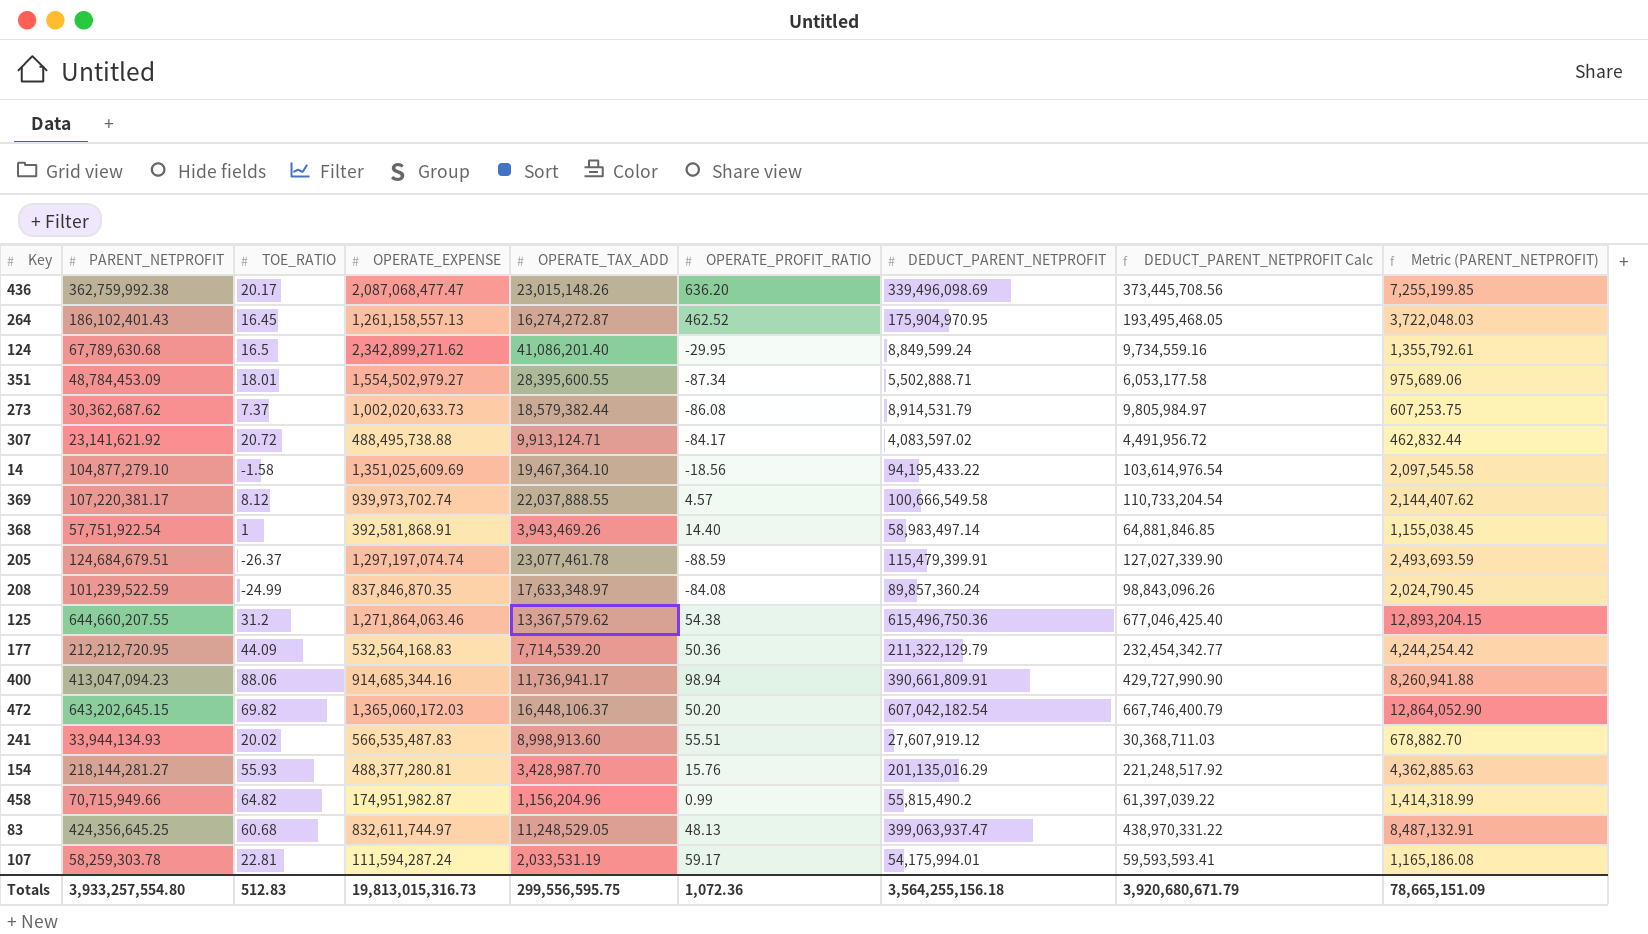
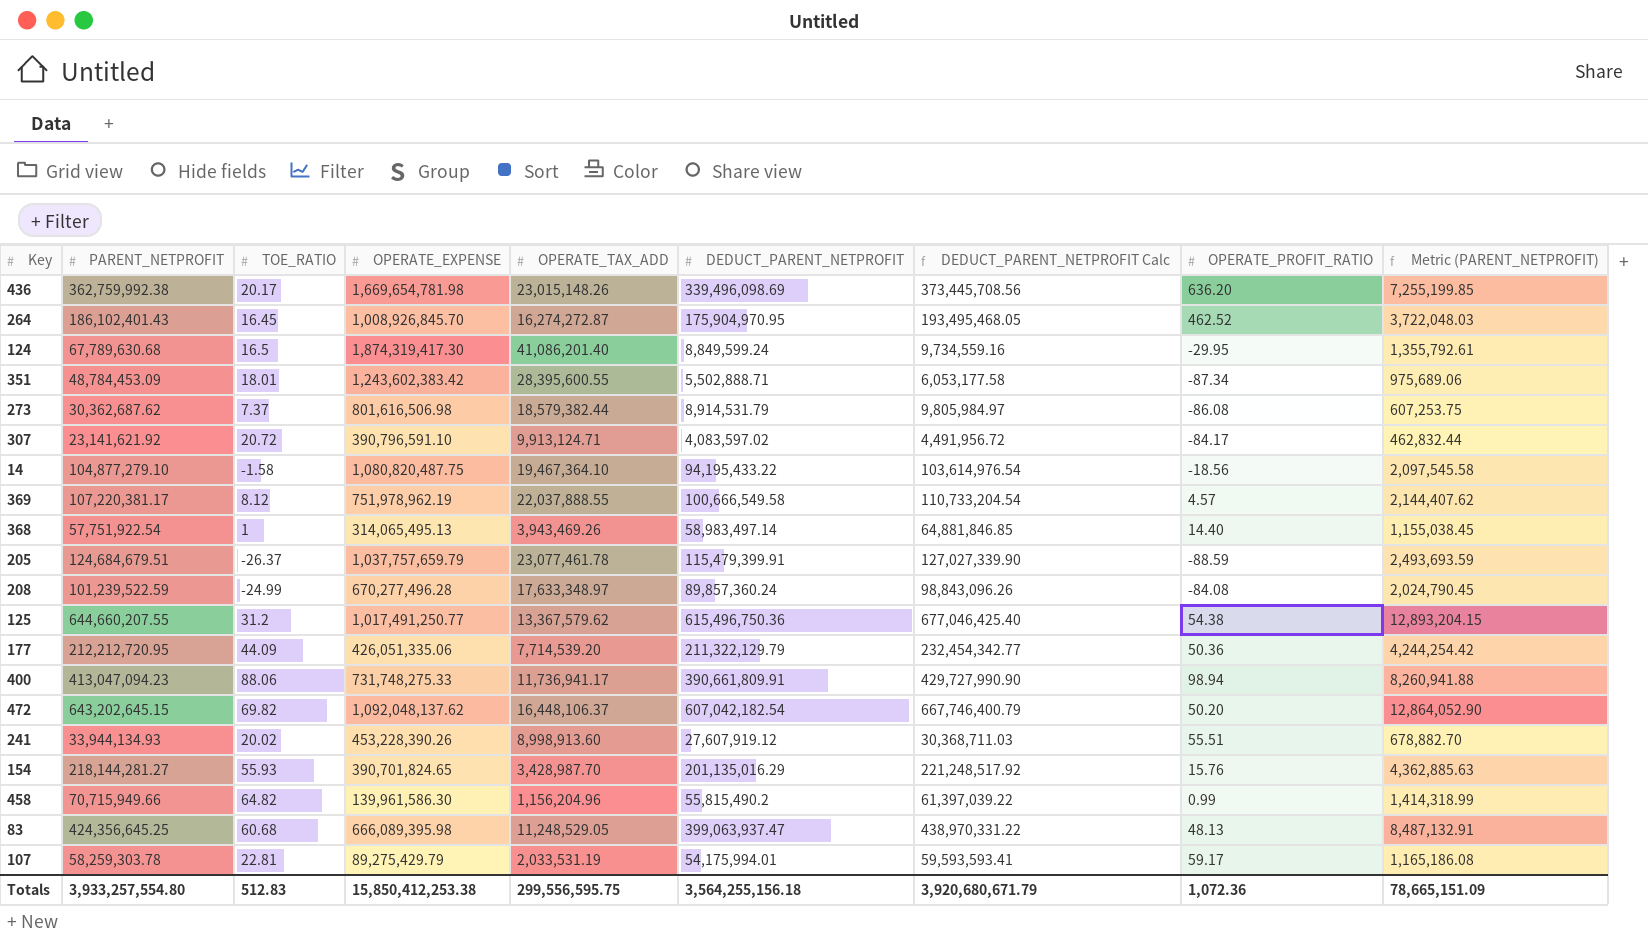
column OPERATE_PROFIT_RATIO | position: 6 -> 8
436 | OPERATE_EXPENSE: 2,087,068,477.47 -> 1,669,654,781.98
264 | OPERATE_EXPENSE: 1,261,158,557.13 -> 1,008,926,845.70
124 | OPERATE_EXPENSE: 2,342,899,271.62 -> 1,874,319,417.30
351 | OPERATE_EXPENSE: 1,554,502,979.27 -> 1,243,602,383.42
273 | OPERATE_EXPENSE: 1,002,020,633.73 -> 801,616,506.98
307 | OPERATE_EXPENSE: 488,495,738.88 -> 390,796,591.10
14 | OPERATE_EXPENSE: 1,351,025,609.69 -> 1,080,820,487.75
369 | OPERATE_EXPENSE: 939,973,702.74 -> 751,978,962.19
368 | OPERATE_EXPENSE: 392,581,868.91 -> 314,065,495.13
205 | OPERATE_EXPENSE: 1,297,197,074.74 -> 1,037,757,659.79
208 | OPERATE_EXPENSE: 837,846,870.35 -> 670,277,496.28
125 | OPERATE_EXPENSE: 1,271,864,063.46 -> 1,017,491,250.77
177 | OPERATE_EXPENSE: 532,564,168.83 -> 426,051,335.06
400 | OPERATE_EXPENSE: 914,685,344.16 -> 731,748,275.33
472 | OPERATE_EXPENSE: 1,365,060,172.03 -> 1,092,048,137.62
241 | OPERATE_EXPENSE: 566,535,487.83 -> 453,228,390.26
154 | OPERATE_EXPENSE: 488,377,280.81 -> 390,701,824.65
458 | OPERATE_EXPENSE: 174,951,982.87 -> 139,961,586.30
83 | OPERATE_EXPENSE: 832,611,744.97 -> 666,089,395.98
107 | OPERATE_EXPENSE: 111,594,287.24 -> 89,275,429.79
Totals | OPERATE_EXPENSE: 19,813,015,316.73 -> 15,850,412,253.38

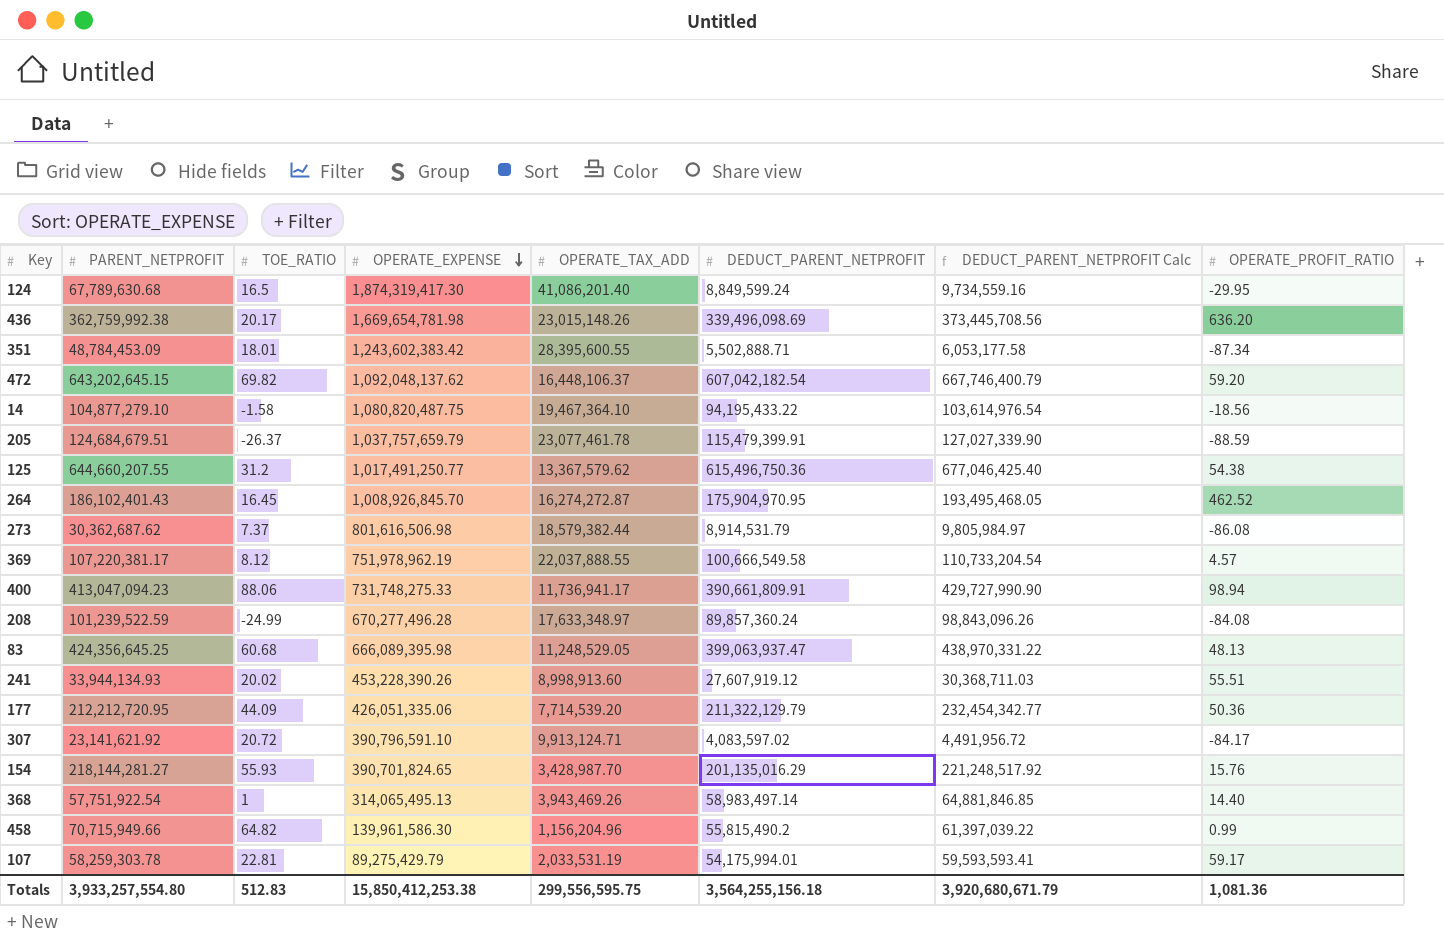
row order: none -> OPERATE_EXPENSE descending
column Metric (PARENT_NETPROFIT) | formula: [PARENT_NETPROFIT] * 0.02 -> none
472 | OPERATE_PROFIT_RATIO: 50.20 -> 59.20
Totals | OPERATE_PROFIT_RATIO: 1,072.36 -> 1,081.36

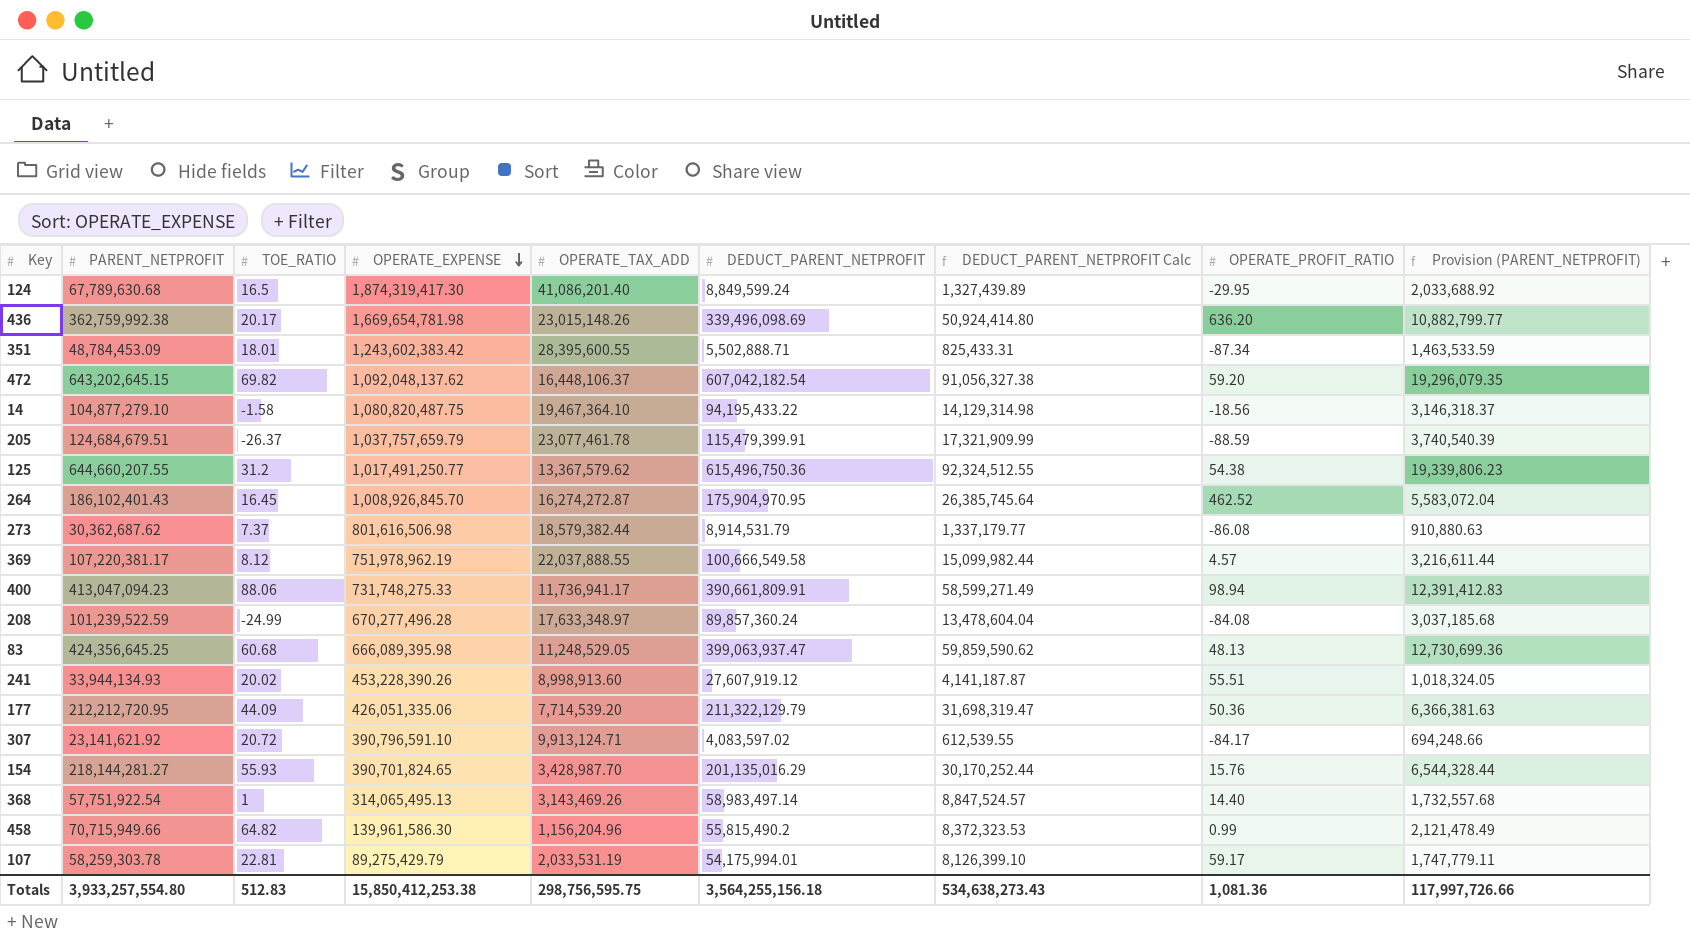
column DEDUCT_PARENT_NETPROFIT Calc | formula: [DEDUCT_PARENT_NETPROFIT] * 1.1 -> [DEDUCT_PARENT_NETPROFIT] * 0.15
column Provision (PARENT_NETPROFIT) | formula: none -> [PARENT_NETPROFIT] * 0.03
368 | OPERATE_TAX_ADD: 3,943,469.26 -> 3,143,469.26
Totals | OPERATE_TAX_ADD: 299,556,595.75 -> 298,756,595.75
Totals | DEDUCT_PARENT_NETPROFIT Calc: 3,920,680,671.79 -> 534,638,273.43

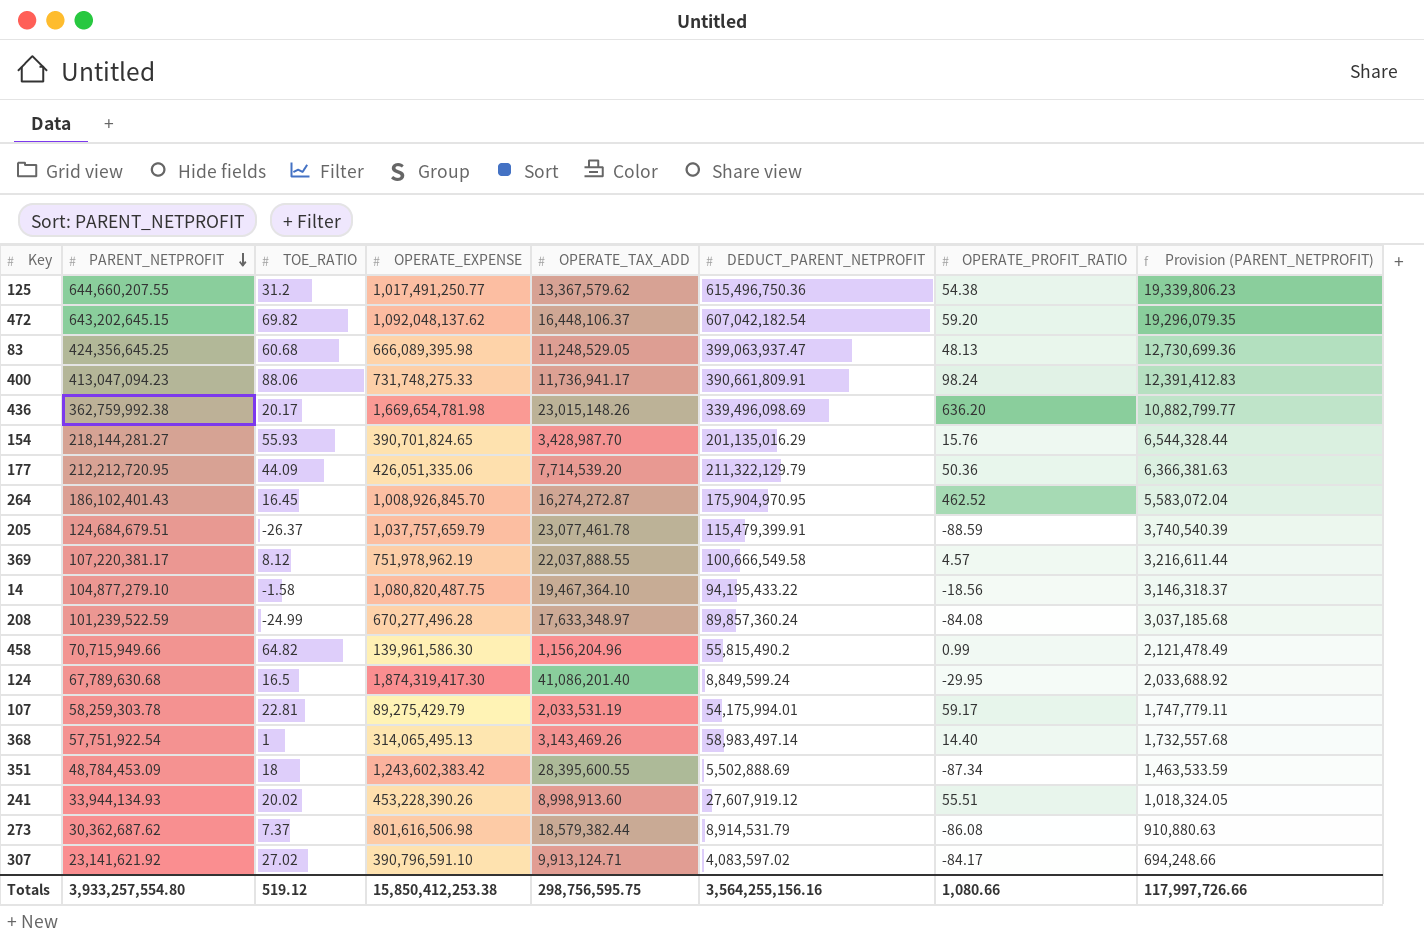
row order: OPERATE_EXPENSE descending -> PARENT_NETPROFIT descending
column DEDUCT_PARENT_NETPROFIT Calc | formula: [DEDUCT_PARENT_NETPROFIT] * 0.15 -> none
400 | OPERATE_PROFIT_RATIO: 98.94 -> 98.24
351 | TOE_RATIO: 18.01 -> 18
351 | DEDUCT_PARENT_NETPROFIT: 5,502,888.71 -> 5,502,888.69
307 | TOE_RATIO: 20.72 -> 27.02
Totals | TOE_RATIO: 512.83 -> 519.12
Totals | DEDUCT_PARENT_NETPROFIT: 3,564,255,156.18 -> 3,564,255,156.16
Totals | OPERATE_PROFIT_RATIO: 1,081.36 -> 1,080.66

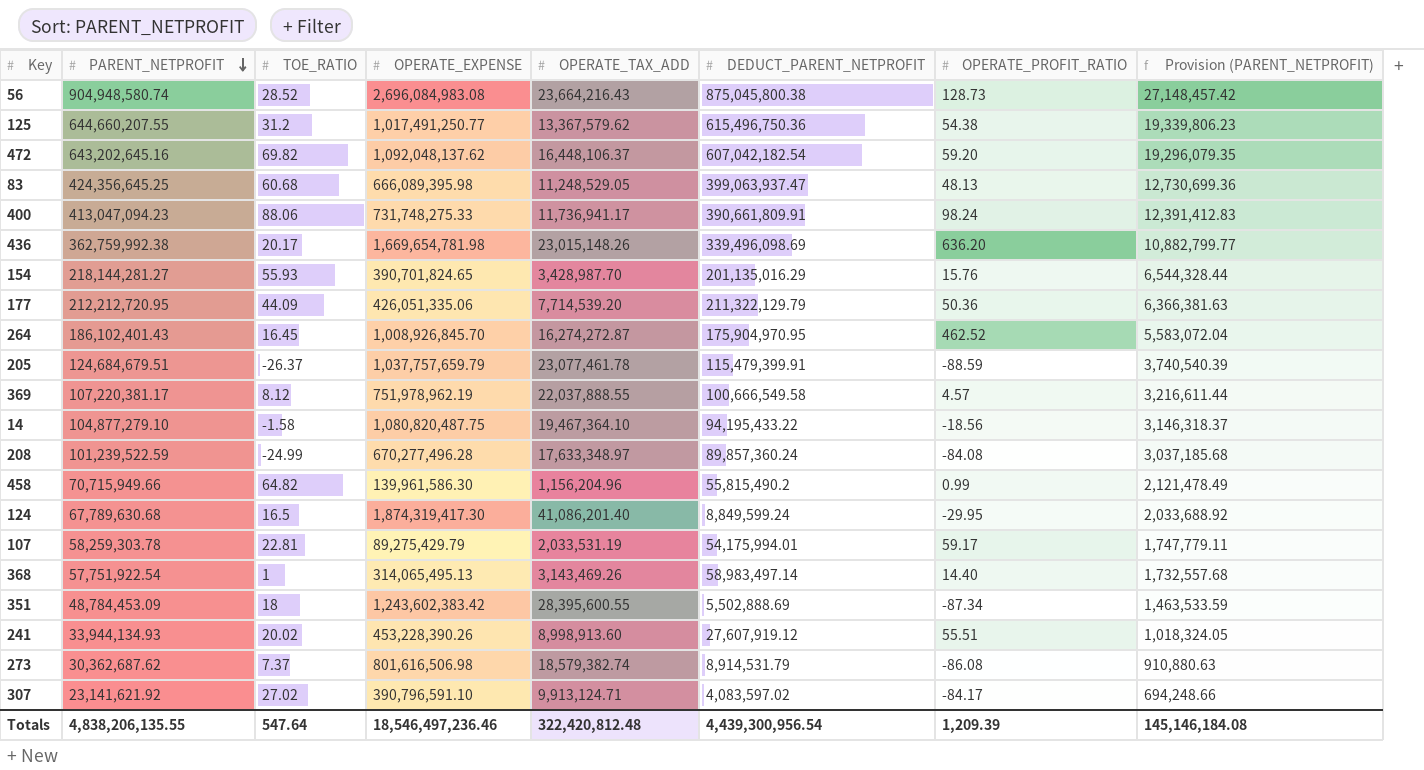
row 56: none -> 904,948,580.74 | 28.52 | 2,696,084,983.08 | 23,664,216.43 | 875,045,800.38 | 128.73 | 27,148,457.42
472 | PARENT_NETPROFIT: 643,202,645.15 -> 643,202,645.16
273 | OPERATE_TAX_ADD: 18,579,382.44 -> 18,579,382.74
Totals | PARENT_NETPROFIT: 3,933,257,554.80 -> 4,838,206,135.55
Totals | TOE_RATIO: 519.12 -> 547.64
Totals | OPERATE_EXPENSE: 15,850,412,253.38 -> 18,546,497,236.46
Totals | OPERATE_TAX_ADD: 298,756,595.75 -> 322,420,812.48
Totals | DEDUCT_PARENT_NETPROFIT: 3,564,255,156.16 -> 4,439,300,956.54
Totals | OPERATE_PROFIT_RATIO: 1,080.66 -> 1,209.39
Totals | Provision (PARENT_NETPROFIT): 117,997,726.66 -> 145,146,184.08

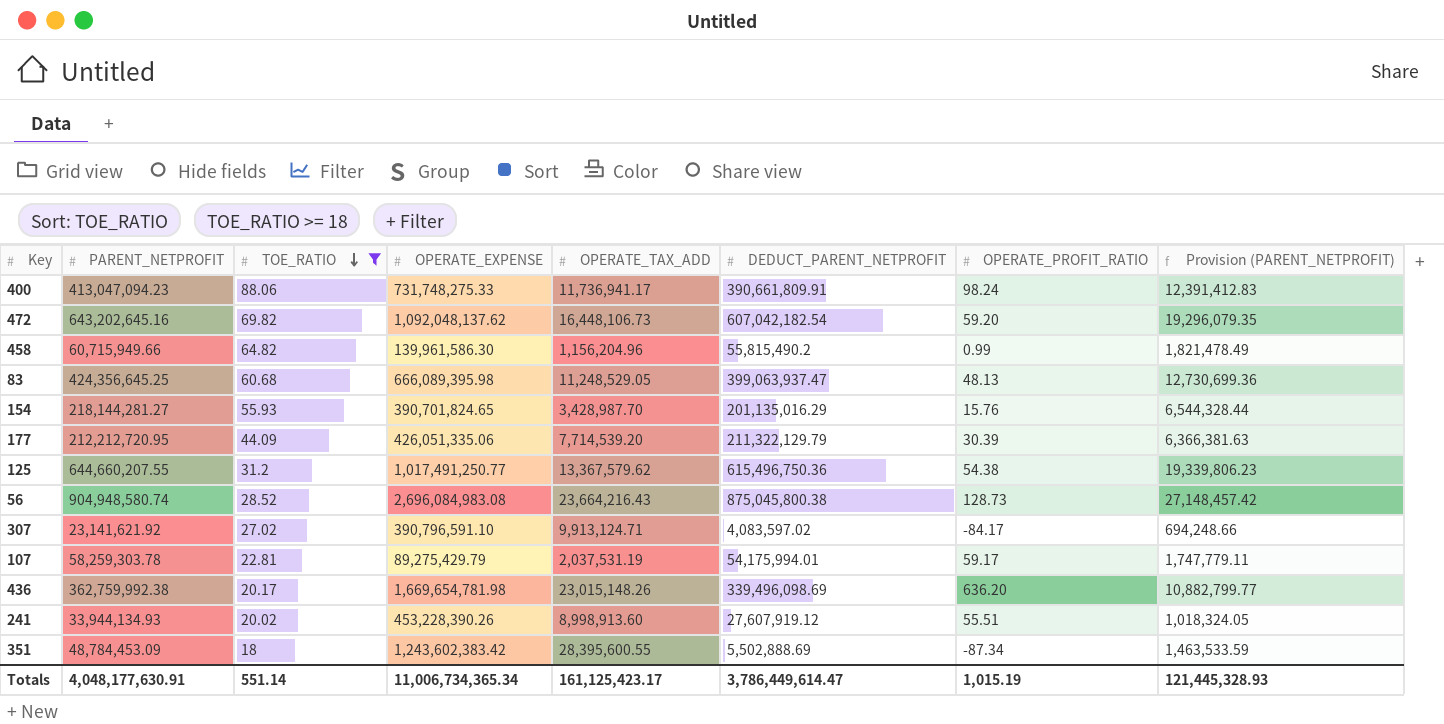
filter: none -> TOE_RATIO >= 18
row order: PARENT_NETPROFIT descending -> TOE_RATIO descending
472 | OPERATE_TAX_ADD: 16,448,106.37 -> 16,448,106.73
458 | PARENT_NETPROFIT: 70,715,949.66 -> 60,715,949.66
458 | Provision (PARENT_NETPROFIT): 2,121,478.49 -> 1,821,478.49
177 | OPERATE_PROFIT_RATIO: 50.36 -> 30.39
107 | OPERATE_TAX_ADD: 2,033,531.19 -> 2,037,531.19
Totals | PARENT_NETPROFIT: 4,838,206,135.55 -> 4,048,177,630.91
Totals | TOE_RATIO: 547.64 -> 551.14
Totals | OPERATE_EXPENSE: 18,546,497,236.46 -> 11,006,734,365.34
Totals | OPERATE_TAX_ADD: 322,420,812.48 -> 161,125,423.17
Totals | DEDUCT_PARENT_NETPROFIT: 4,439,300,956.54 -> 3,786,449,614.47
Totals | OPERATE_PROFIT_RATIO: 1,209.39 -> 1,015.19
Totals | Provision (PARENT_NETPROFIT): 145,146,184.08 -> 121,445,328.93

